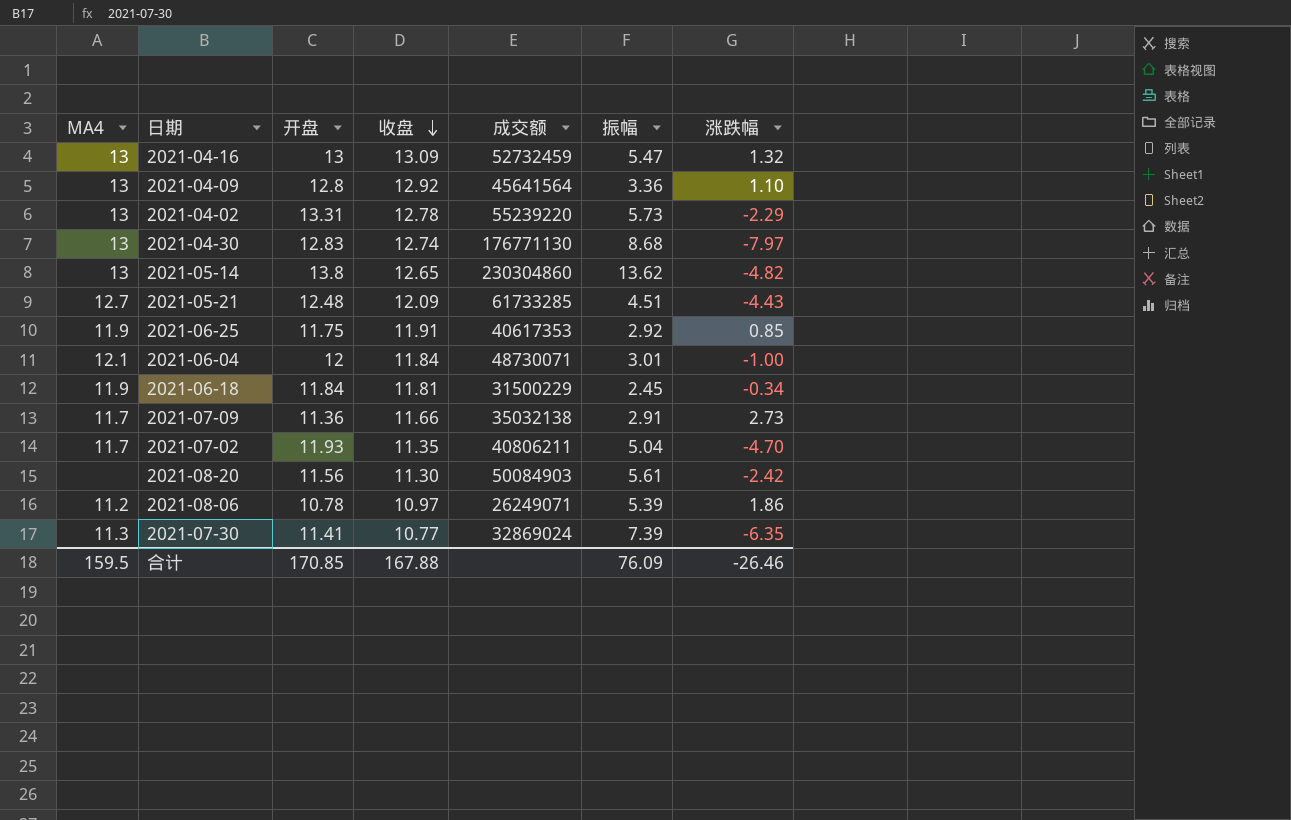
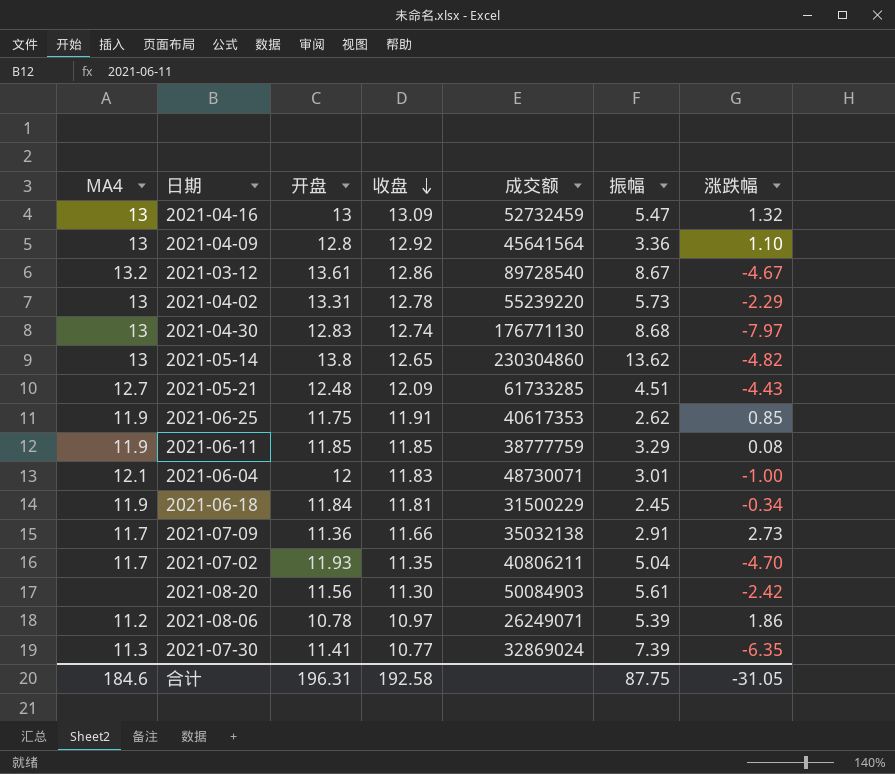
row 2021-03-12: none -> 13.2 | 13.61 | 12.86 | 89728540 | 8.67 | -4.67
2021-06-25 | 振幅: 2.92 -> 2.62
row 2021-06-11: none -> 11.9 | 11.85 | 11.85 | 38777759 | 3.29 | 0.08
2021-06-04 | 收盘: 11.84 -> 11.83
合计 | MA4: 159.5 -> 184.6
合计 | 开盘: 170.85 -> 196.31
合计 | 收盘: 167.88 -> 192.58
合计 | 振幅: 76.09 -> 87.75
合计 | 涨跌幅: -26.46 -> -31.05

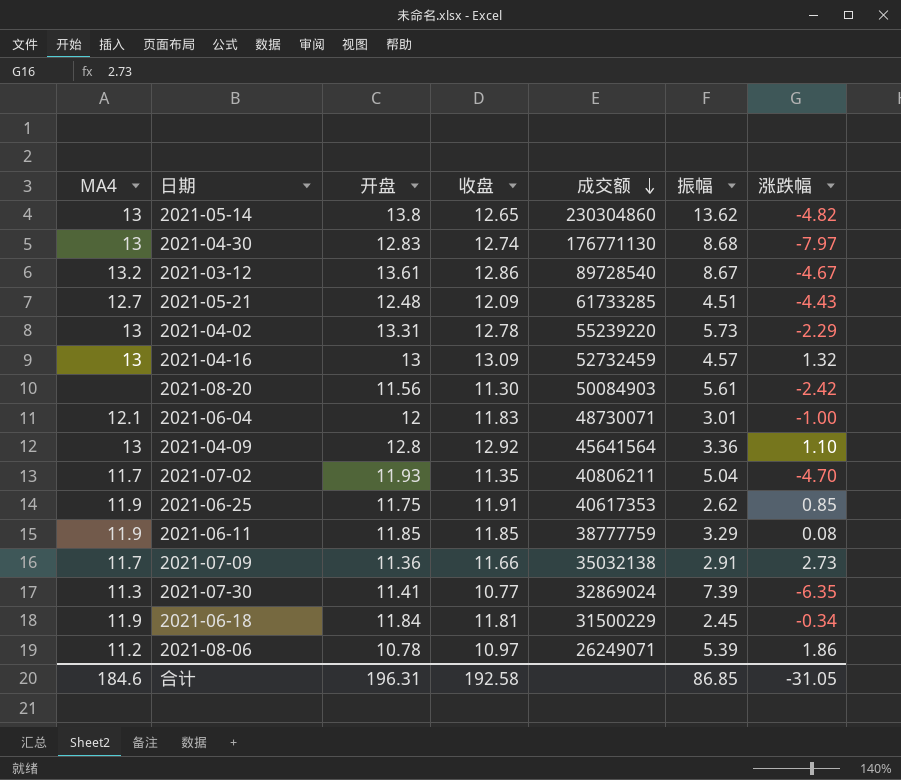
row order: 收盘 descending -> 成交额 descending
2021-04-16 | 振幅: 5.47 -> 4.57
合计 | 振幅: 87.75 -> 86.85

